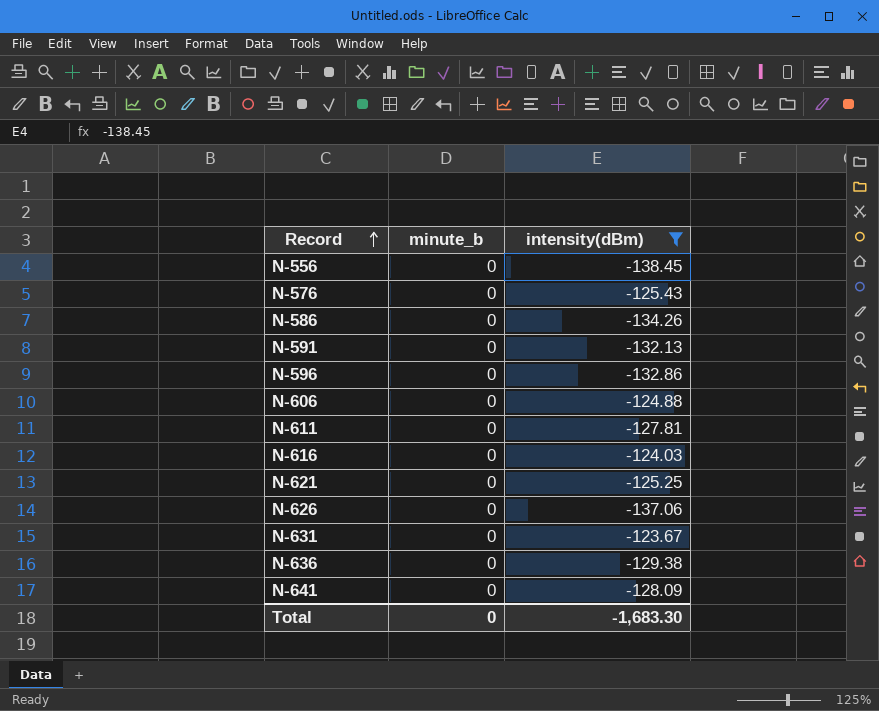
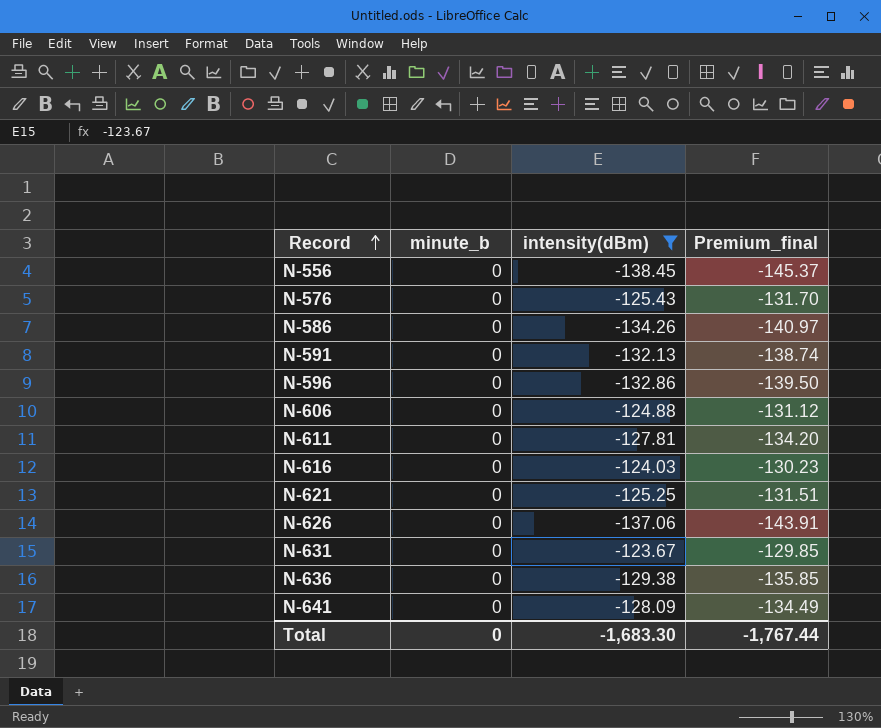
column Premium_final | formula: none -> [intensity(dBm)] * 1.05

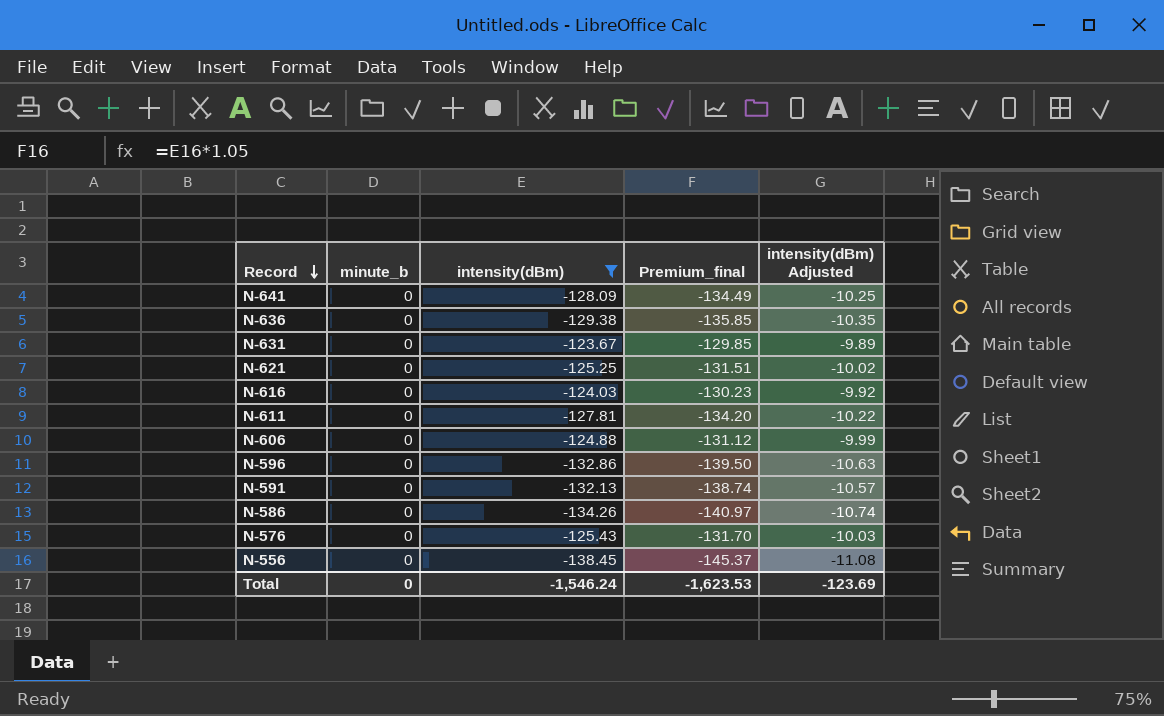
row order: Record ascending -> Record descending
column intensity(dBm) Adjusted | formula: none -> [intensity(dBm)] * 0.08
row N-626: 0 | -137.06 | -143.91 -> none
Total | intensity(dBm): -1,683.30 -> -1,546.24
Total | Premium_final: -1,767.44 -> -1,623.53

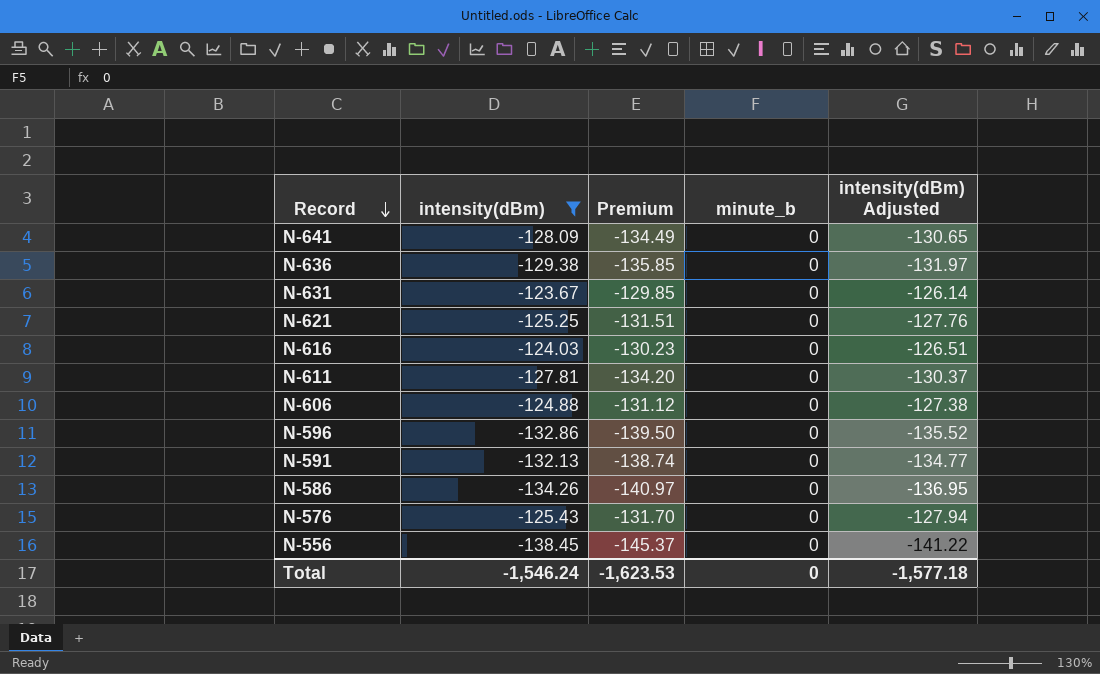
column name: Premium_final -> Premium
column minute_b | position: 2 -> 4
column intensity(dBm) Adjusted | formula: [intensity(dBm)] * 0.08 -> [intensity(dBm)] * 1.02
Total | intensity(dBm) Adjusted: -123.69 -> -1,577.18

